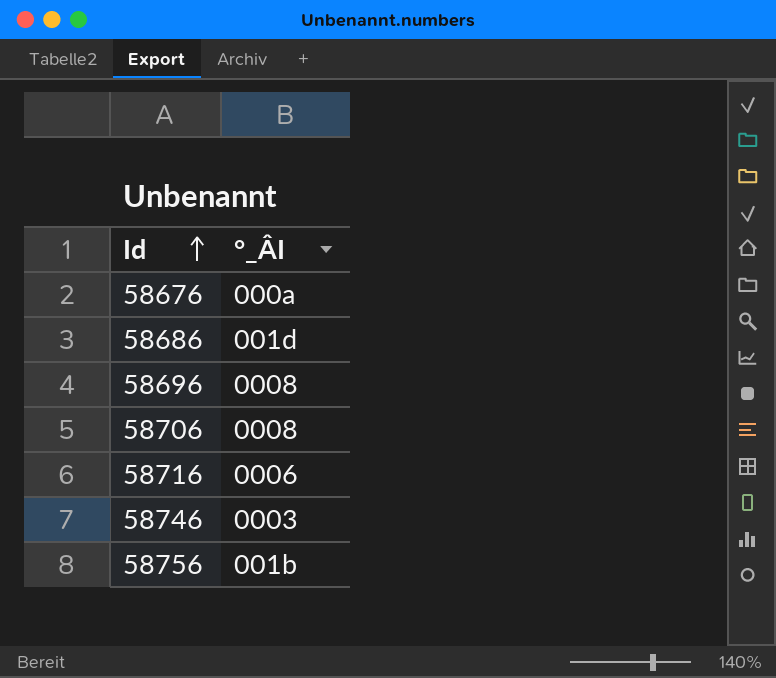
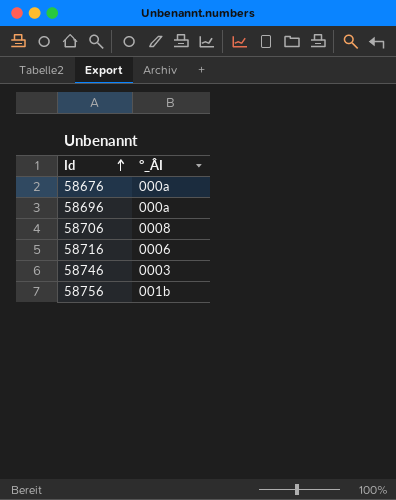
row 58686: 001d -> none
58696 | °_ÂI: 0008 -> 000a

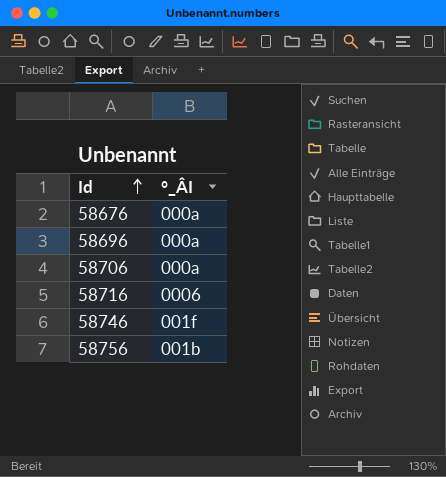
58706 | °_ÂI: 0008 -> 000a
58746 | °_ÂI: 0003 -> 001f

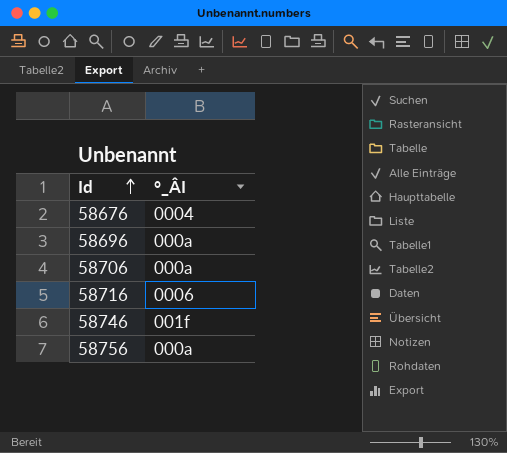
58676 | °_ÂI: 000a -> 0004
58756 | °_ÂI: 001b -> 000a

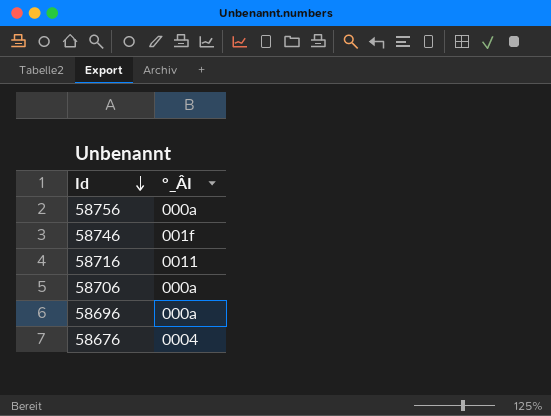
row order: Id ascending -> Id descending
58716 | °_ÂI: 0006 -> 0011

